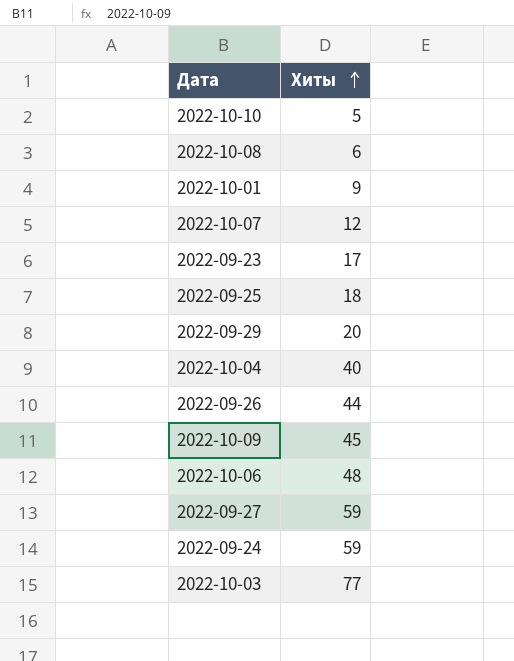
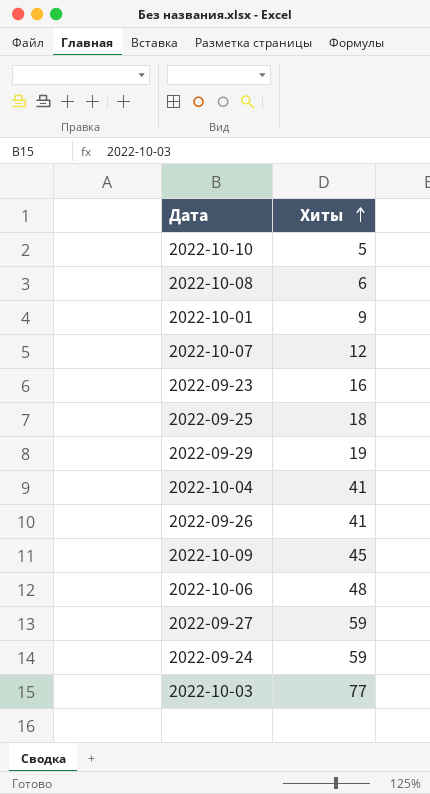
2022-09-23 | Хиты: 17 -> 16
2022-09-29 | Хиты: 20 -> 19
2022-10-04 | Хиты: 40 -> 41
2022-09-26 | Хиты: 44 -> 41

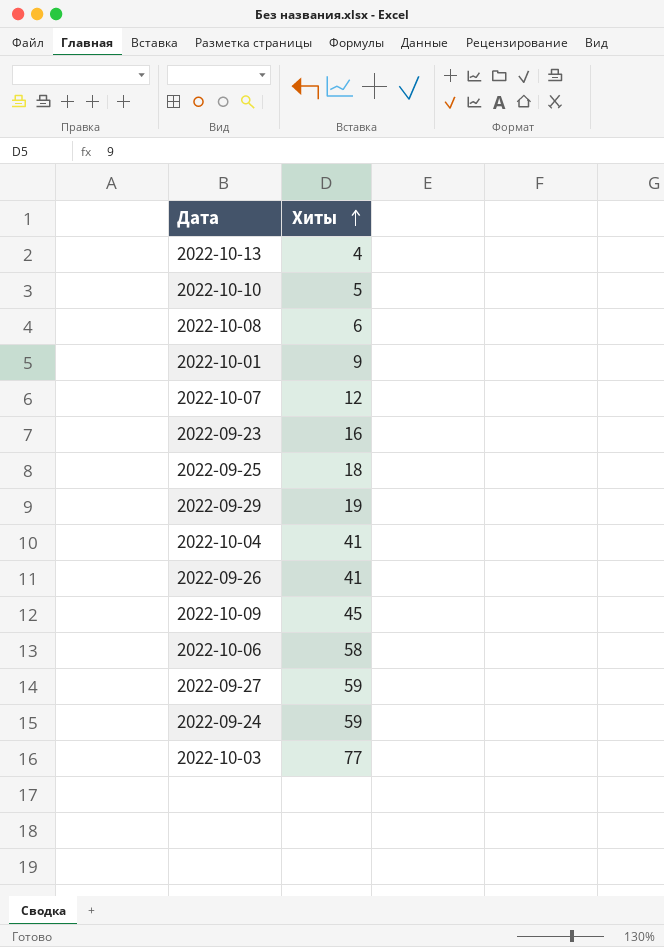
row 2022-10-13: none -> 4
2022-10-06 | Хиты: 48 -> 58

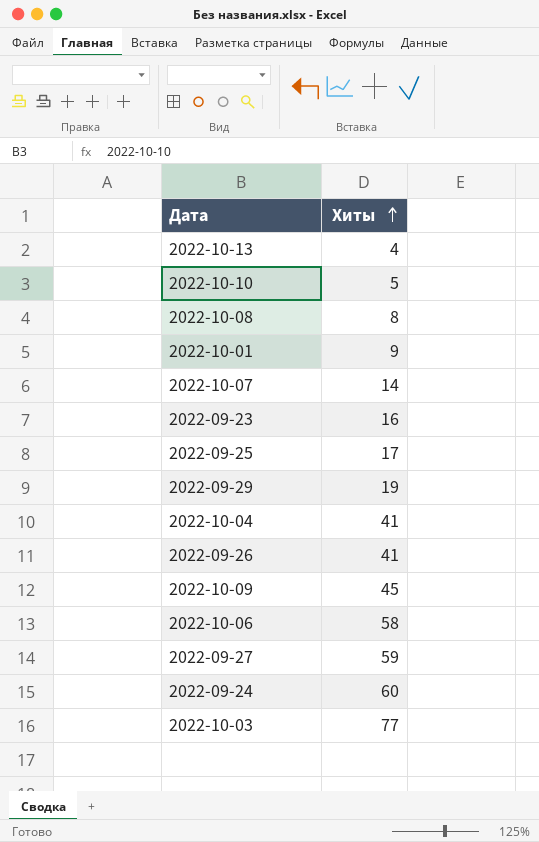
2022-10-08 | Хиты: 6 -> 8
2022-10-07 | Хиты: 12 -> 14
2022-09-25 | Хиты: 18 -> 17
2022-09-24 | Хиты: 59 -> 60

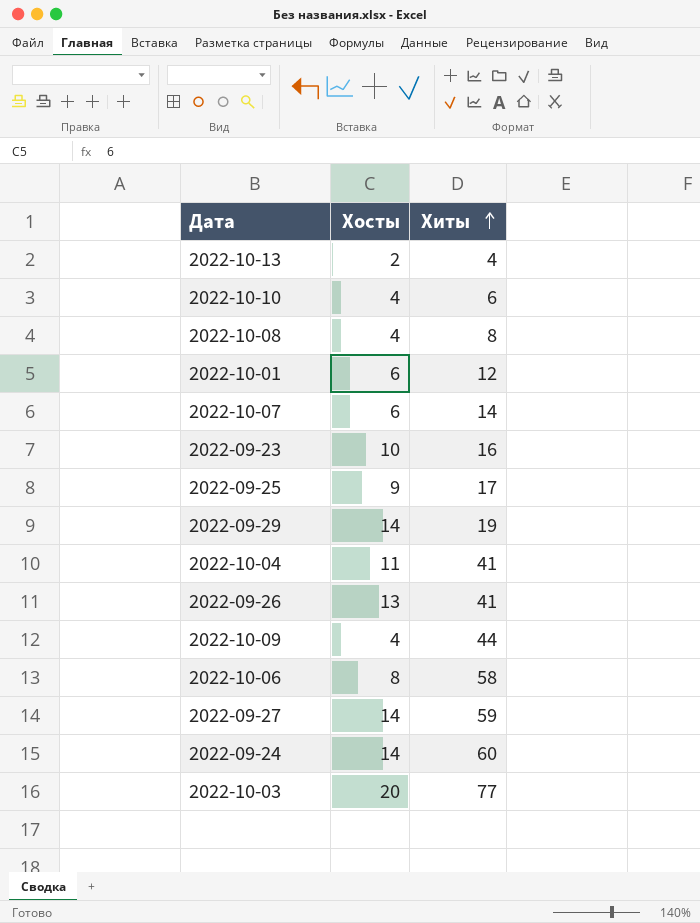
column Хосты | position: none -> 2
2022-10-10 | Хиты: 5 -> 6
2022-10-01 | Хиты: 9 -> 12
2022-10-09 | Хиты: 45 -> 44

